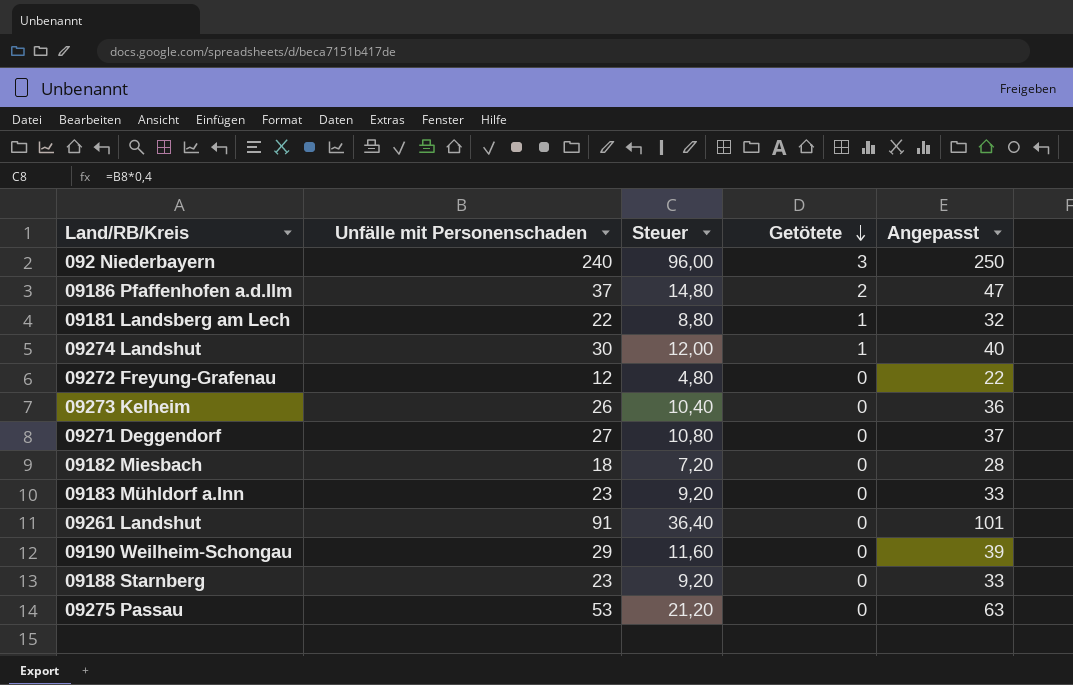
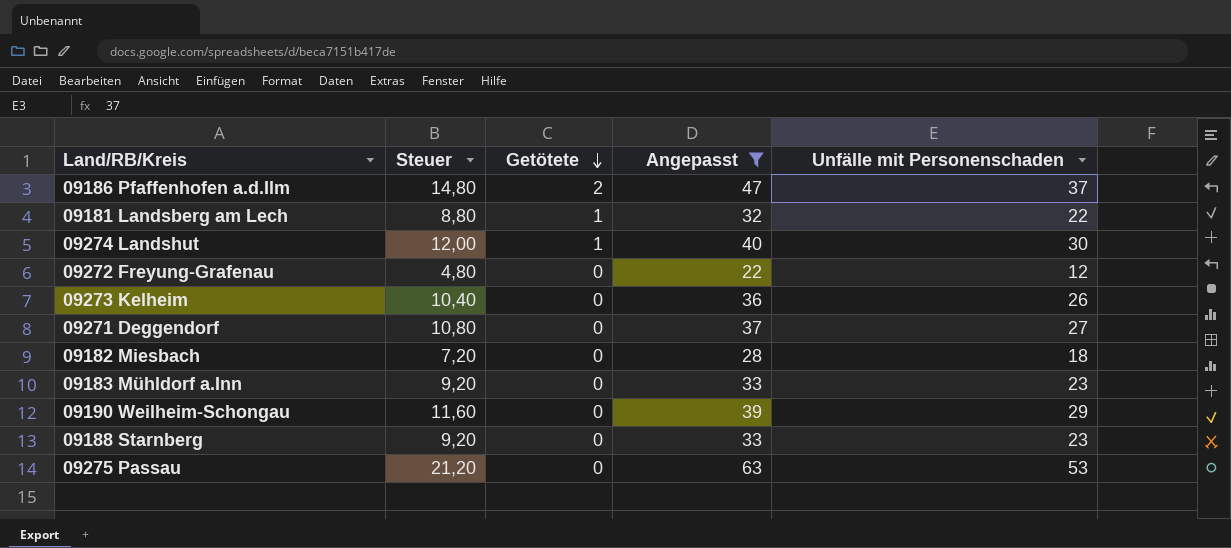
filter: none -> Angepasst <= 63
column Unfälle mit Personenschaden | position: 2 -> 5

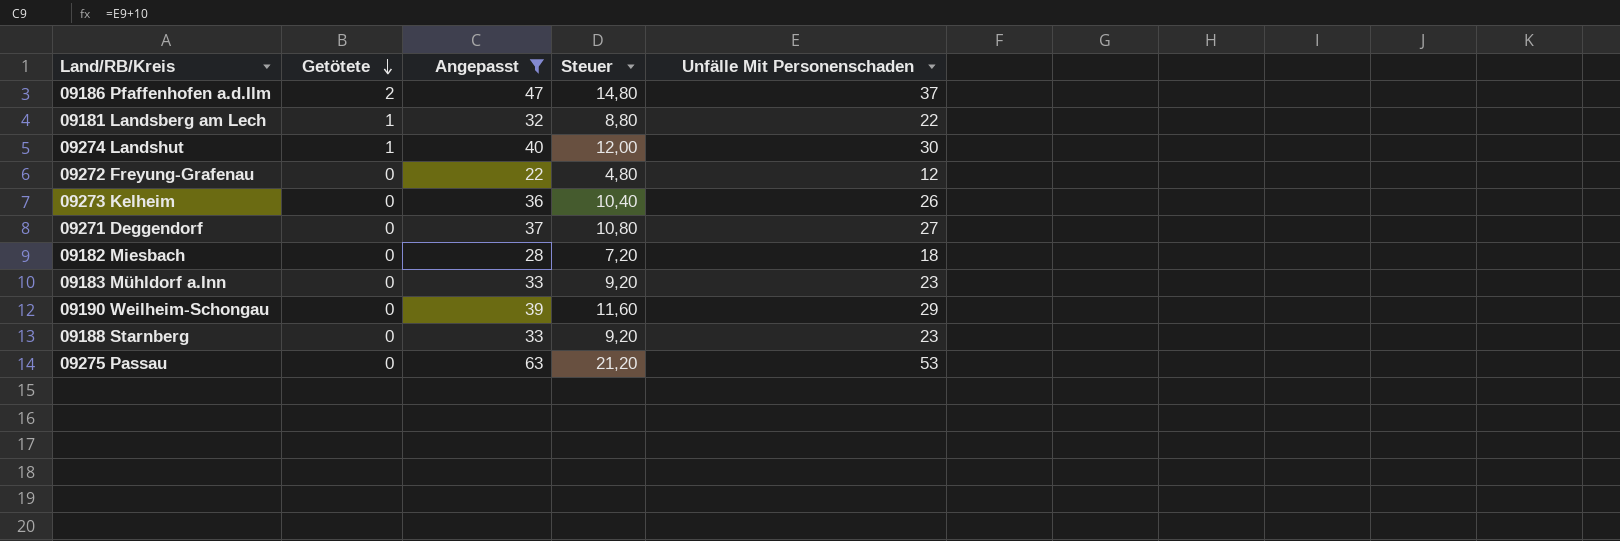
column Steuer | position: 2 -> 4
column name: Unfälle mit Personenschaden -> Unfälle Mit Personenschaden

